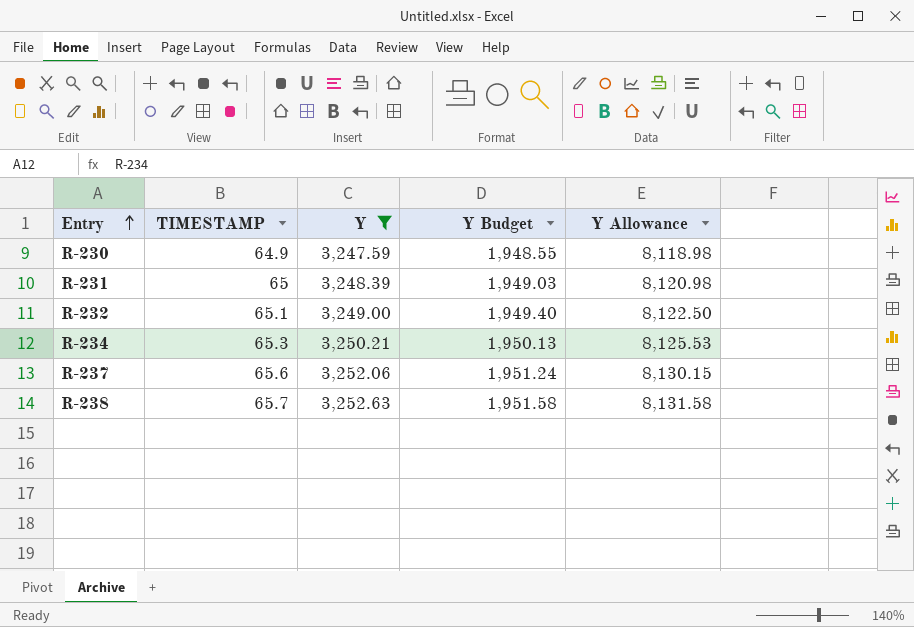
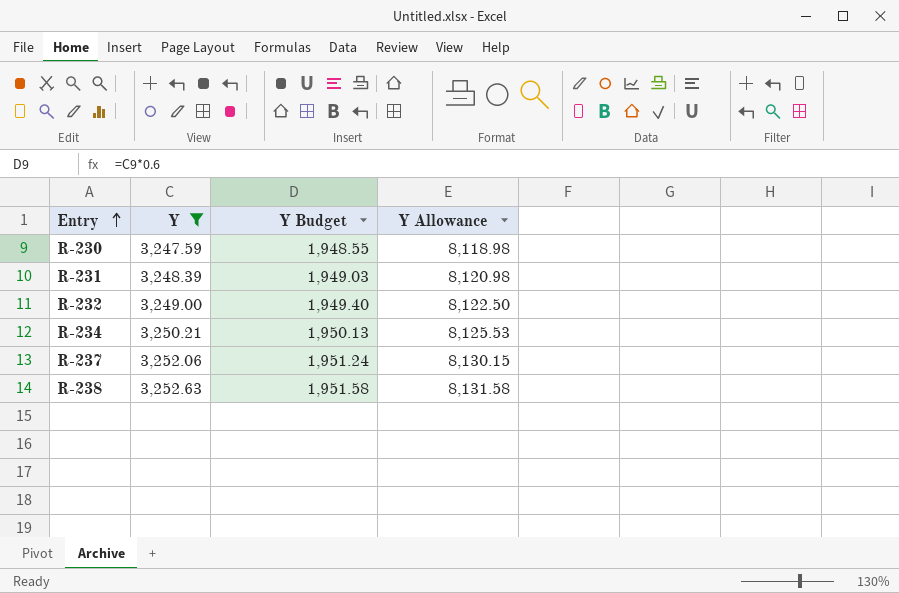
column TIMESTAMP | position: 2 -> none

